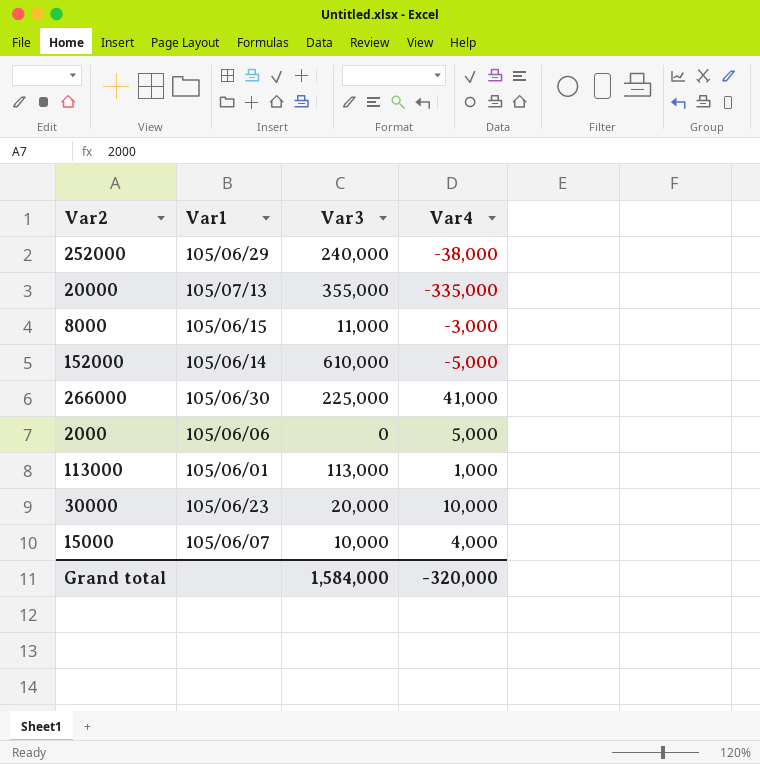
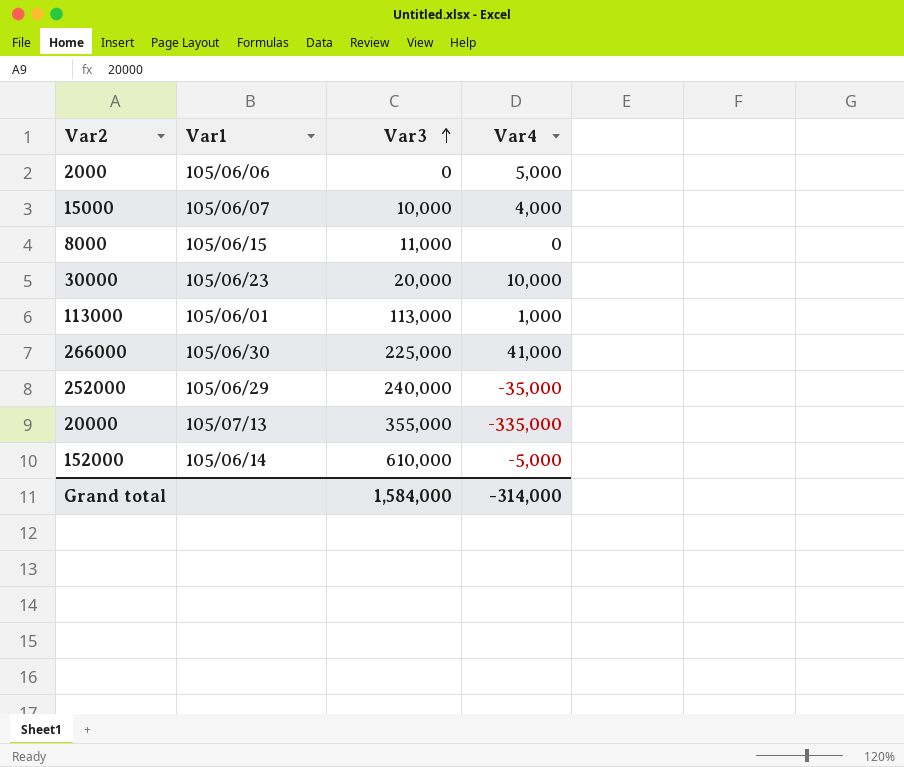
row order: none -> Var3 ascending
8000 | Var4: -3,000 -> 0
252000 | Var4: -38,000 -> -35,000
Grand total | Var4: -320,000 -> -314,000

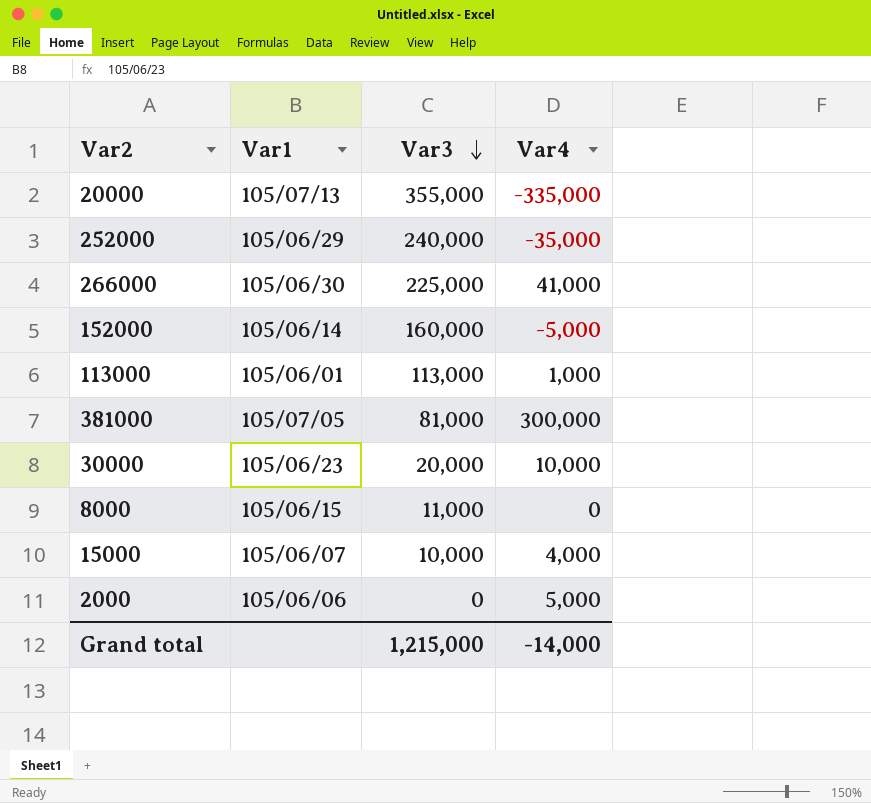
row order: Var3 ascending -> Var3 descending
152000 | Var3: 610,000 -> 160,000
row 381000: none -> 105/07/05 | 81,000 | 300,000
Grand total | Var3: 1,584,000 -> 1,215,000
Grand total | Var4: -314,000 -> -14,000

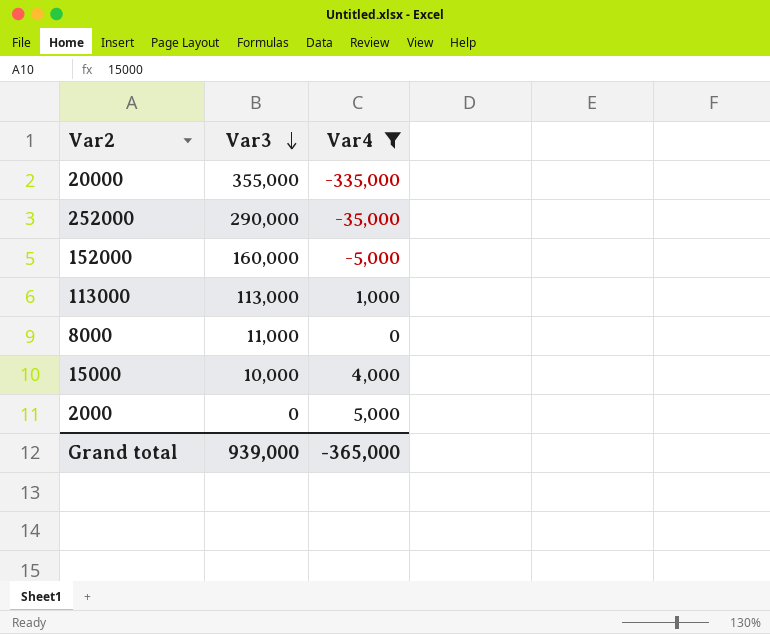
filter: none -> Var4 <= 5,000
column Var1 | position: 2 -> none
252000 | Var3: 240,000 -> 290,000
Grand total | Var3: 1,215,000 -> 939,000
Grand total | Var4: -14,000 -> -365,000

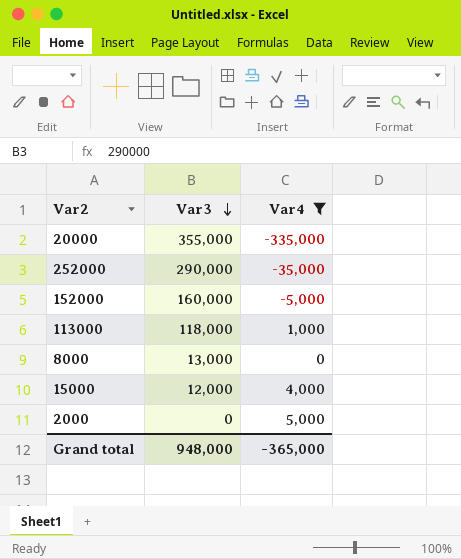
113000 | Var3: 113,000 -> 118,000
8000 | Var3: 11,000 -> 13,000
15000 | Var3: 10,000 -> 12,000
Grand total | Var3: 939,000 -> 948,000

